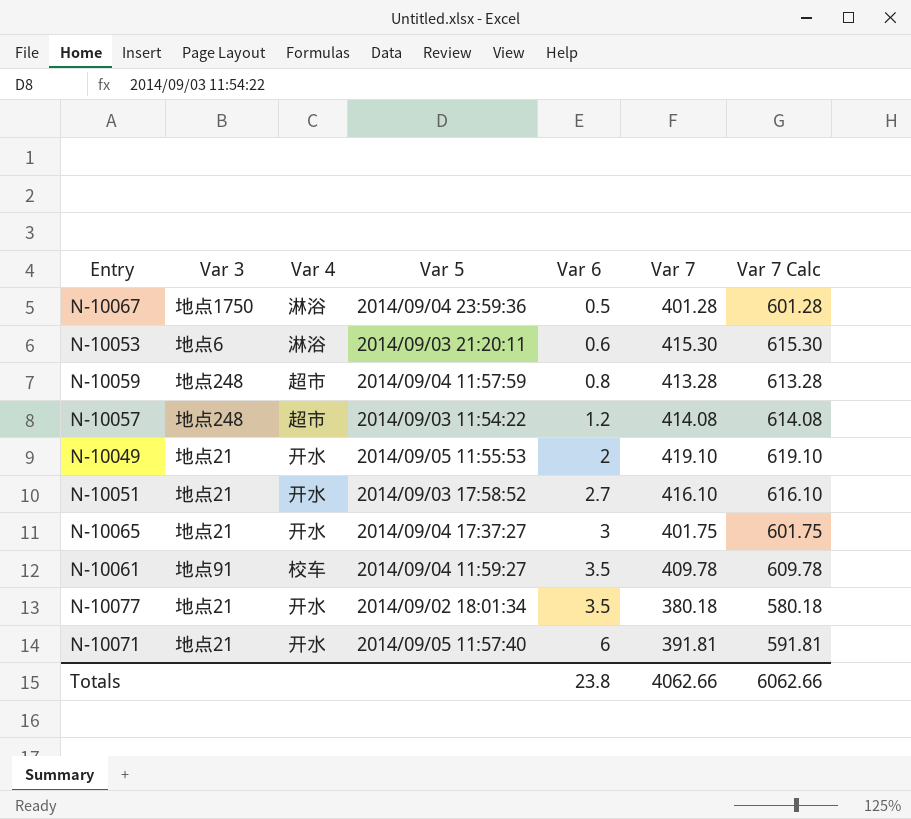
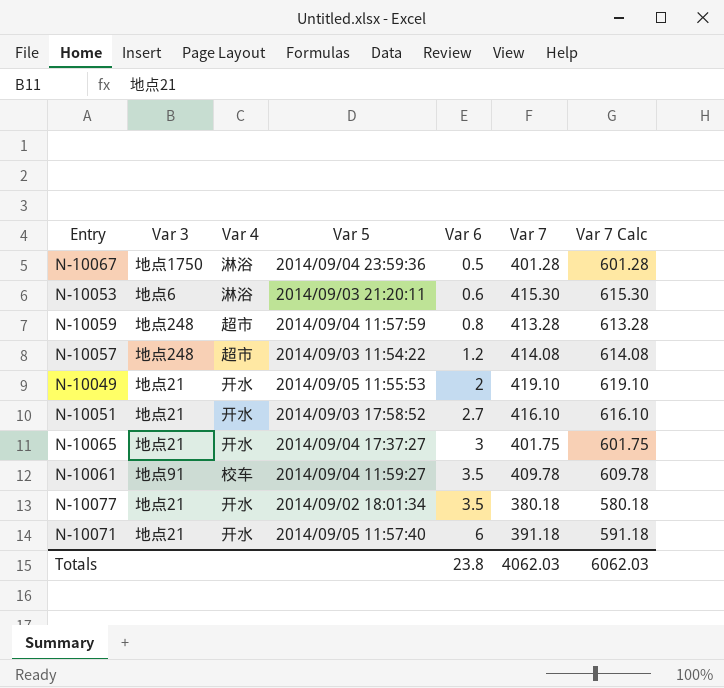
N-10071 | Var 7: 391.81 -> 391.18
N-10071 | Var 7 Calc: 591.81 -> 591.18
Totals | Var 7: 4062.66 -> 4062.03
Totals | Var 7 Calc: 6062.66 -> 6062.03

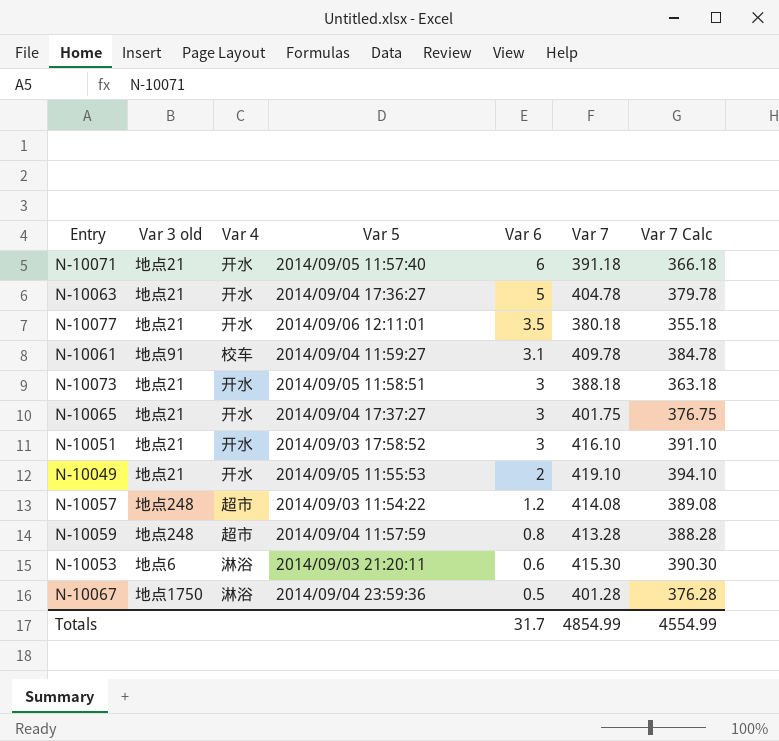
row order: Var 6 ascending -> Var 6 descending
column name: Var 3 -> Var 3 old
column Var 7 Calc | formula: [Var 7] + 200 -> [Var 7] - 25
row N-10063: none -> 地点21 | 开水 | 2014/09/04 17:36:27 | 5 | 404.78 | 379.78
N-10077 | Var 5: 2014/09/02 18:01:34 -> 2014/09/06 12:11:01
N-10061 | Var 6: 3.5 -> 3.1
row N-10073: none -> 地点21 | 开水 | 2014/09/05 11:58:51 | 3 | 388.18 | 363.18
N-10051 | Var 6: 2.7 -> 3
Totals | Var 6: 23.8 -> 31.7
Totals | Var 7: 4062.03 -> 4854.99
Totals | Var 7 Calc: 6062.03 -> 4554.99

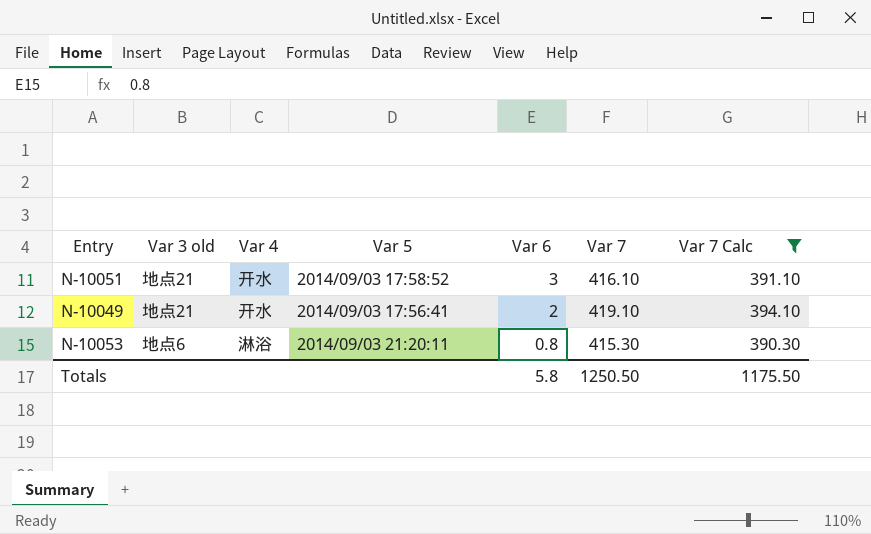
filter: none -> Var 7 Calc >= 390.30
N-10049 | Var 5: 2014/09/05 11:55:53 -> 2014/09/03 17:56:41
N-10053 | Var 6: 0.6 -> 0.8
Totals | Var 6: 31.7 -> 5.8
Totals | Var 7: 4854.99 -> 1250.50
Totals | Var 7 Calc: 4554.99 -> 1175.50

